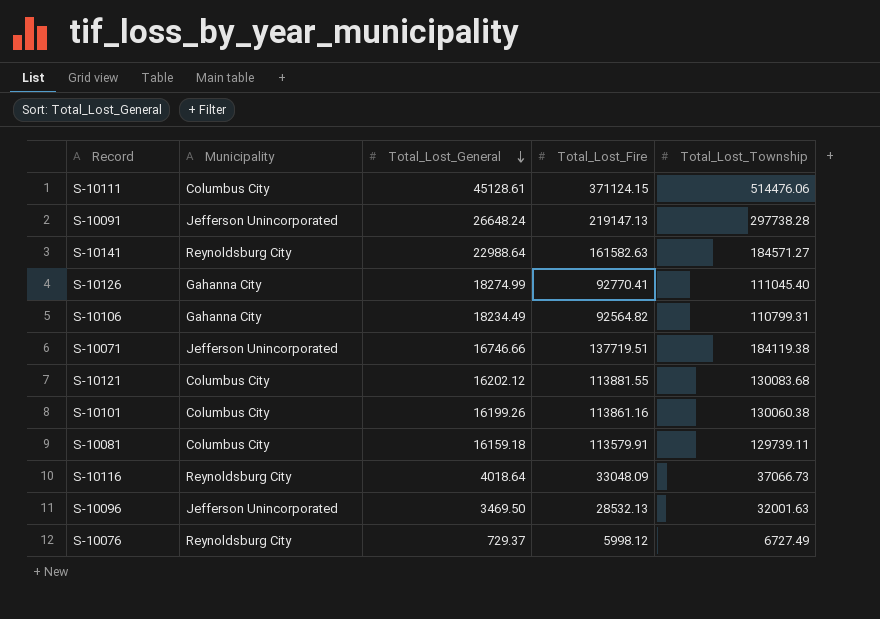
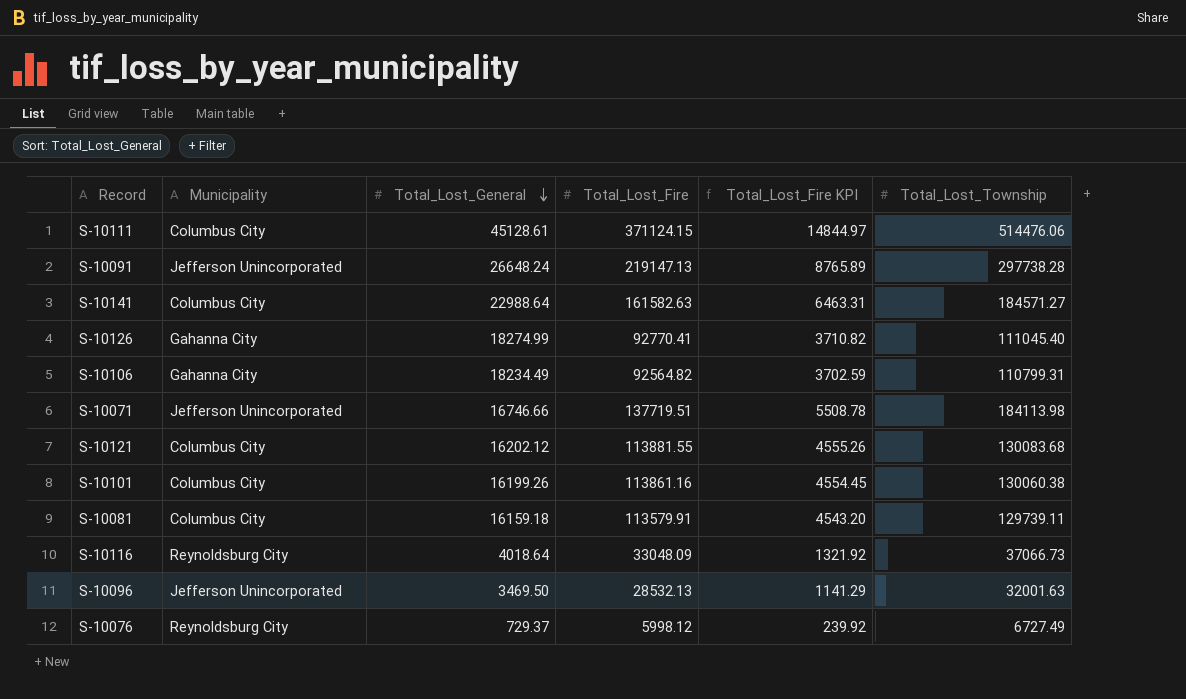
column Total_Lost_Fire KPI | formula: none -> [Total_Lost_Fire] * 0.04
S-10141 | Municipality: Reynoldsburg City -> Columbus City
S-10071 | Total_Lost_Township: 184119.38 -> 184113.98

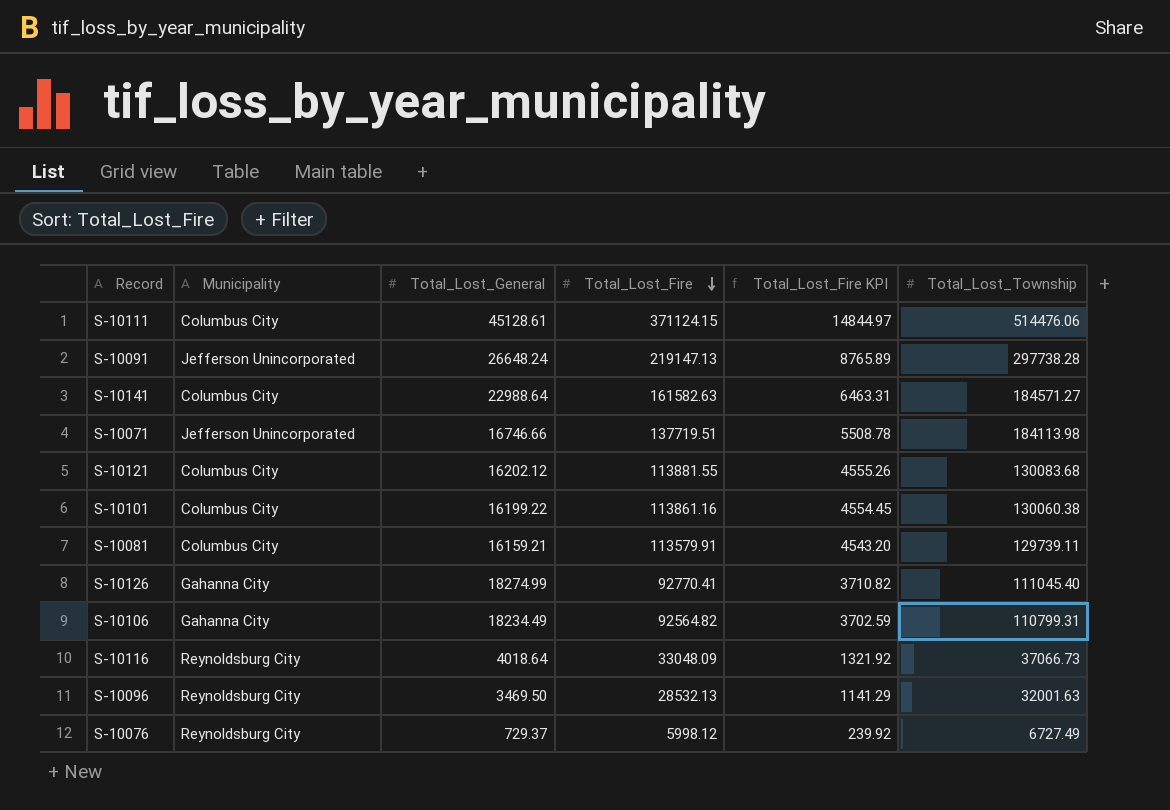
row order: Total_Lost_General descending -> Total_Lost_Fire descending
S-10101 | Total_Lost_General: 16199.26 -> 16199.22
S-10081 | Total_Lost_General: 16159.18 -> 16159.21
S-10096 | Municipality: Jefferson Unincorporated -> Reynoldsburg City

